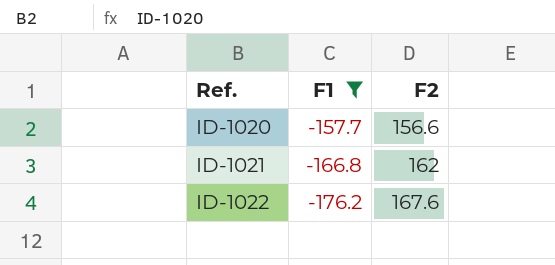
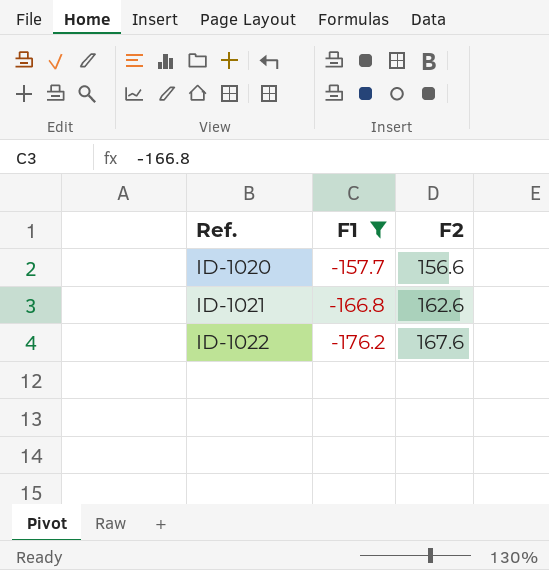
ID-1021 | F2: 162 -> 162.6

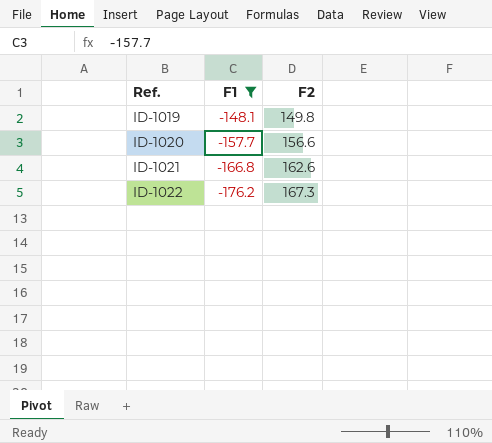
row ID-1019: none -> -148.1 | 149.8
ID-1022 | F2: 167.6 -> 167.3

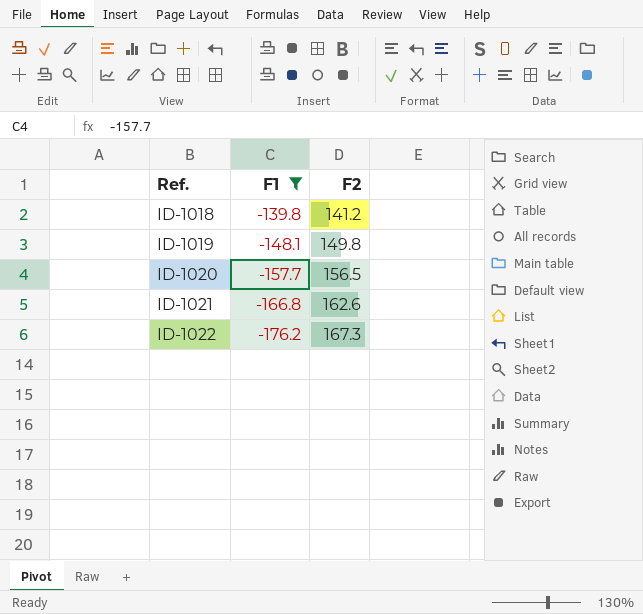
row ID-1018: none -> -139.8 | 141.2
ID-1020 | F2: 156.6 -> 156.5

